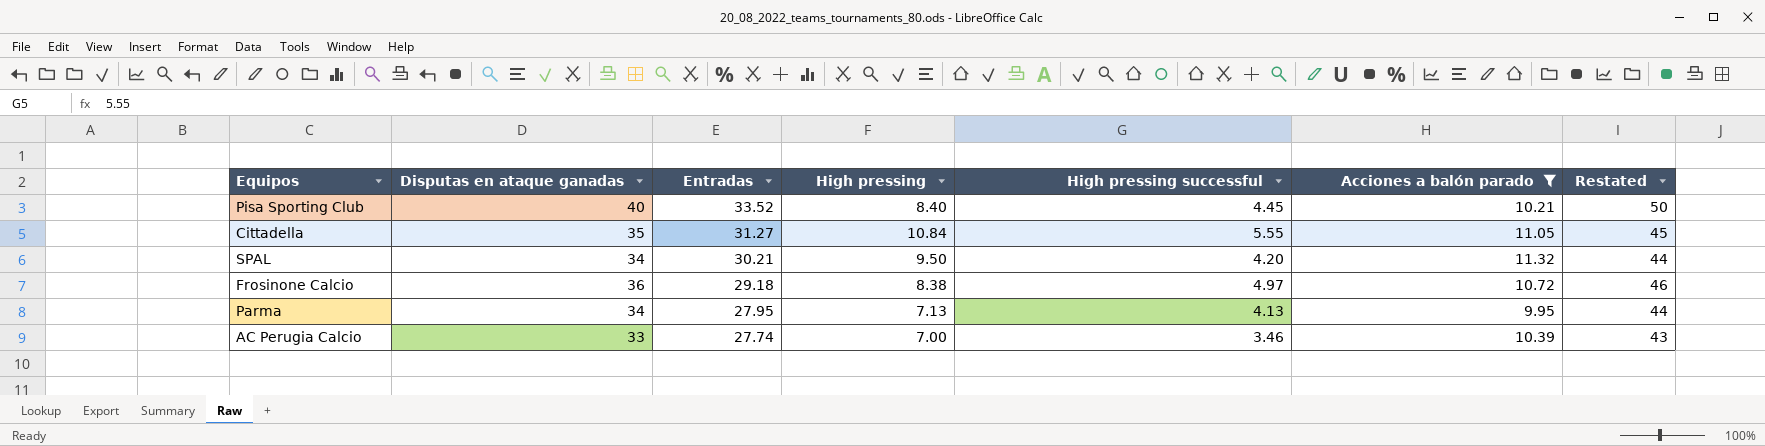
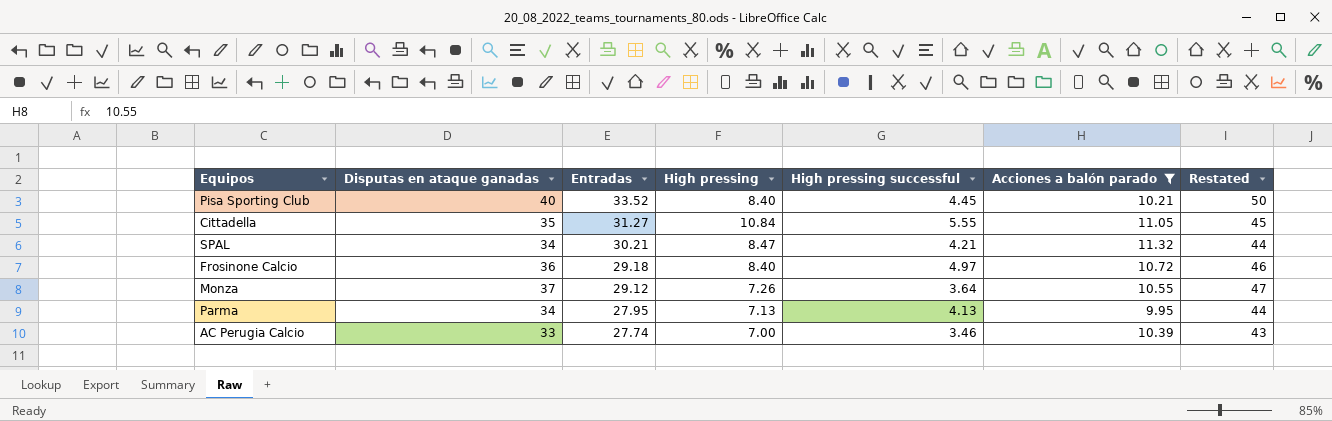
SPAL | High pressing: 9.50 -> 8.47
SPAL | High pressing successful: 4.20 -> 4.21
Frosinone Calcio | High pressing: 8.38 -> 8.40
row Monza: none -> 37 | 29.12 | 7.26 | 3.64 | 10.55 | 47

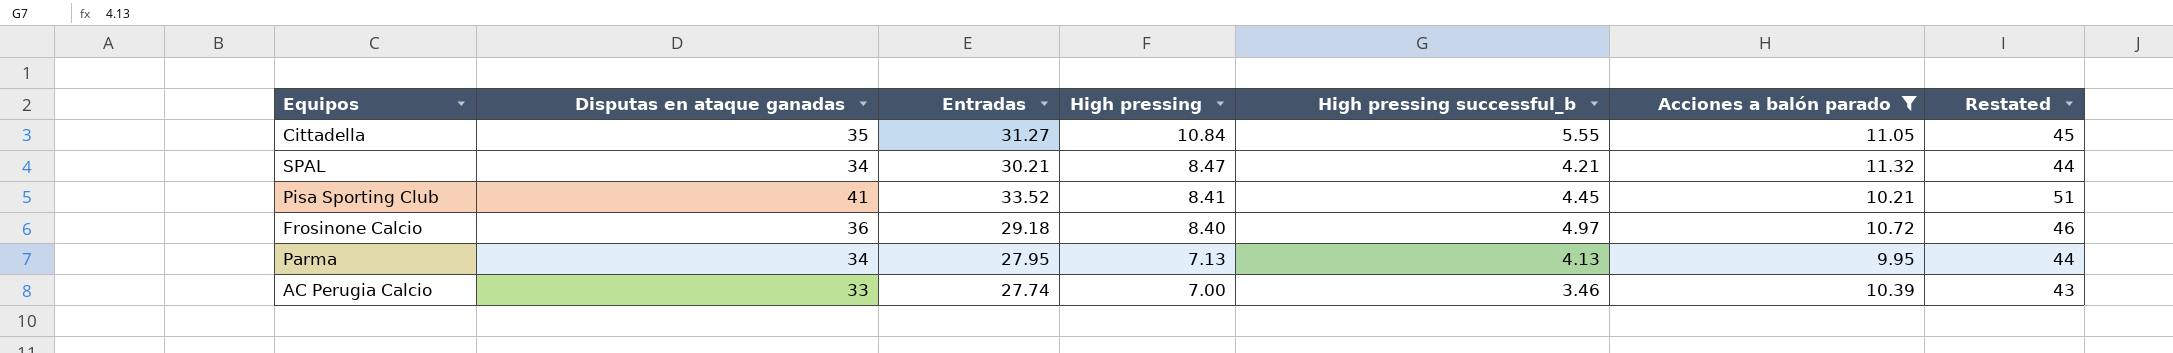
row order: Entradas descending -> High pressing descending
column name: High pressing successful -> High pressing successful_b
row Monza: 37 | 29.12 | 7.26 | 3.64 | 10.55 | 47 -> none
Pisa Sporting Club | Disputas en ataque ganadas: 40 -> 41
Pisa Sporting Club | High pressing: 8.40 -> 8.41
Pisa Sporting Club | Restated: 50 -> 51

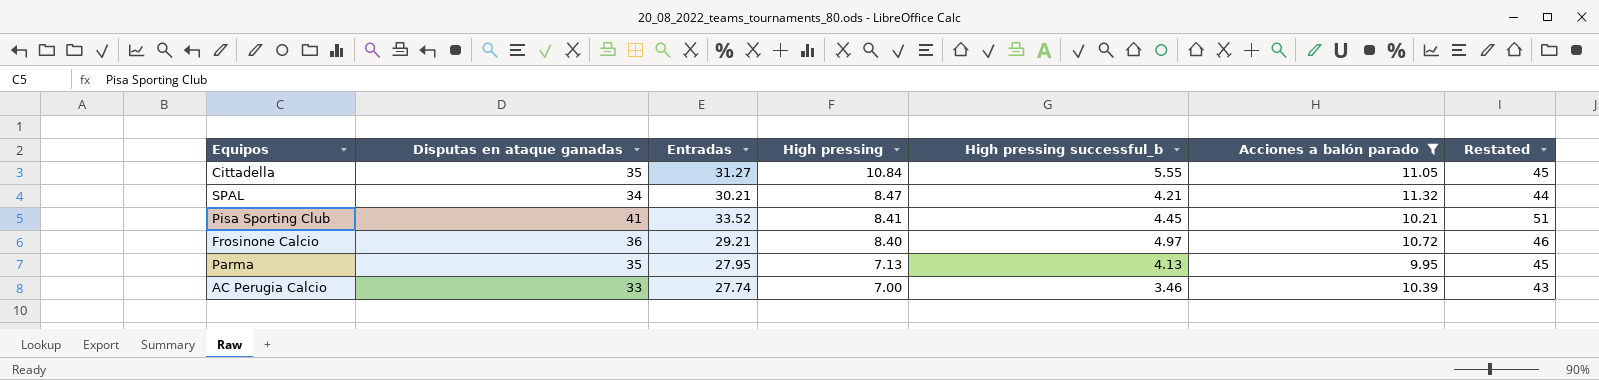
Frosinone Calcio | Entradas: 29.18 -> 29.21
Parma | Disputas en ataque ganadas: 34 -> 35
Parma | Restated: 44 -> 45

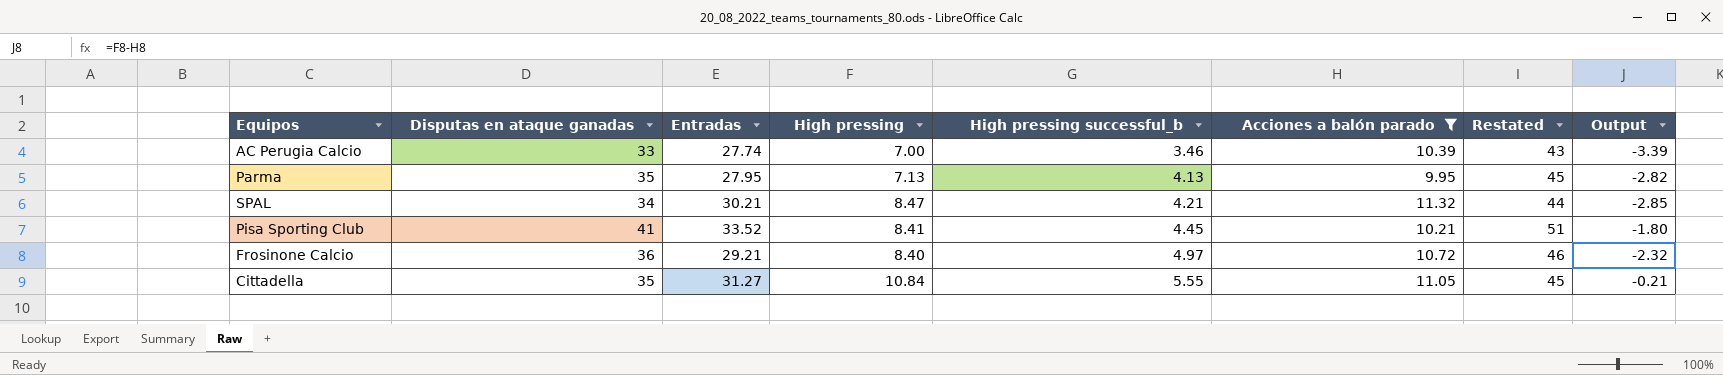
row order: High pressing descending -> High pressing successful_b ascending
column Output | formula: none -> [High pressing] - [Acciones a balón parado]

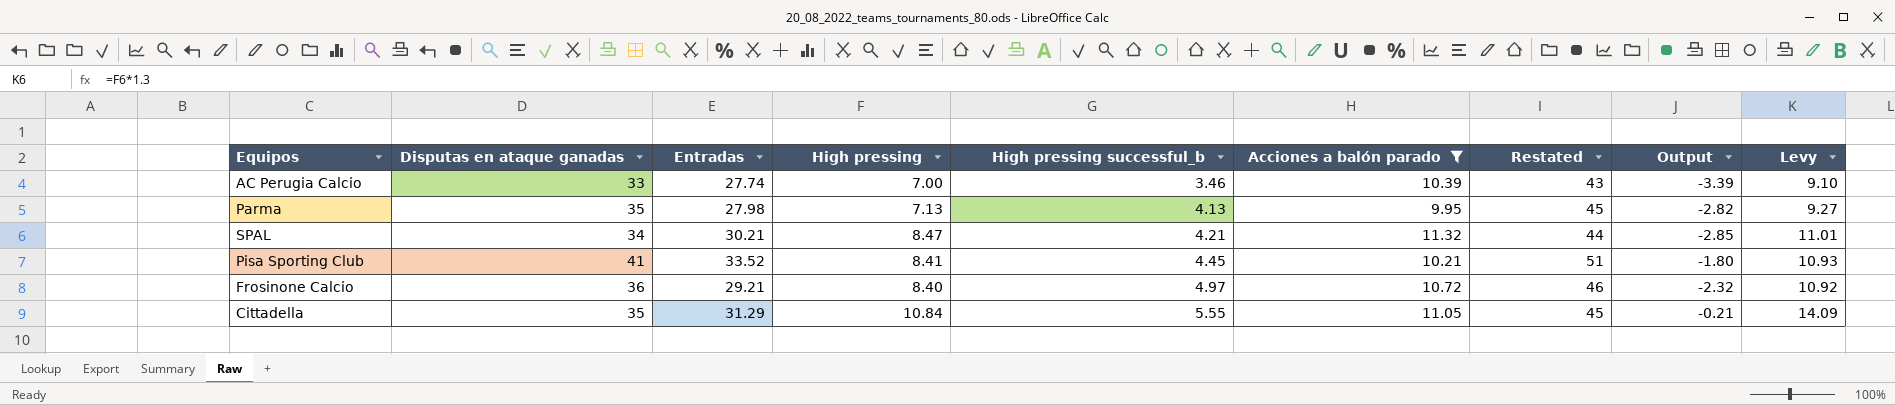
column Levy | formula: none -> [High pressing] * 1.3
Parma | Entradas: 27.95 -> 27.98
Cittadella | Entradas: 31.27 -> 31.29

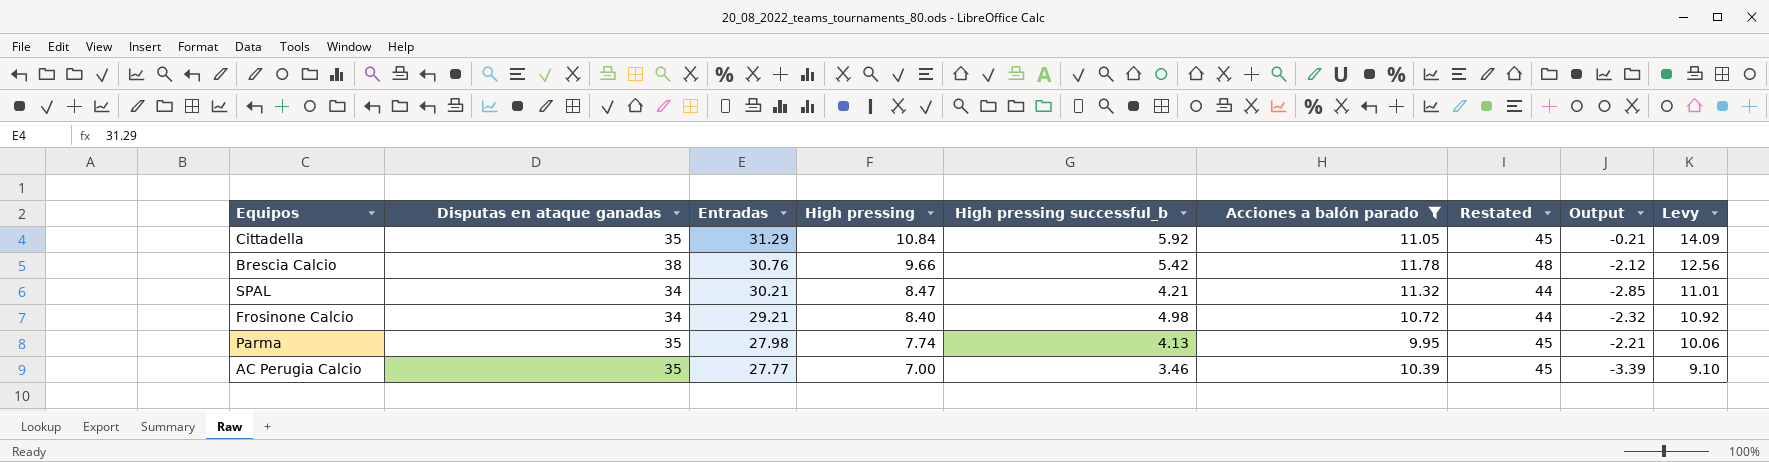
row order: High pressing successful_b ascending -> Entradas descending
row Pisa Sporting Club: 41 | 33.52 | 8.41 | 4.45 | 10.21 | 51 | -1.80 | 10.93 -> none
Cittadella | High pressing successful_b: 5.55 -> 5.92
row Brescia Calcio: none -> 38 | 30.76 | 9.66 | 5.42 | 11.78 | 48 | -2.12 | 12.56
Frosinone Calcio | Disputas en ataque ganadas: 36 -> 34
Frosinone Calcio | High pressing successful_b: 4.97 -> 4.98
Frosinone Calcio | Restated: 46 -> 44
Parma | High pressing: 7.13 -> 7.74
Parma | Output: -2.82 -> -2.21
Parma | Levy: 9.27 -> 10.06
AC Perugia Calcio | Disputas en ataque ganadas: 33 -> 35
AC Perugia Calcio | Entradas: 27.74 -> 27.77
AC Perugia Calcio | Restated: 43 -> 45

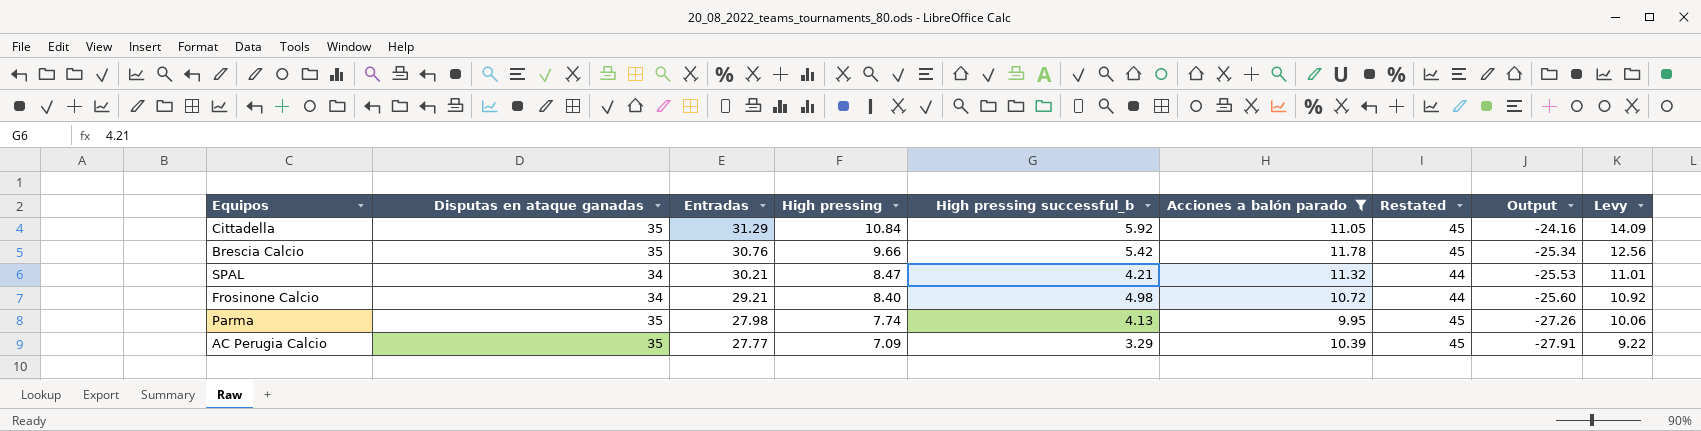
column Output | formula: [High pressing] - [Acciones a balón parado] -> [High pressing] - [Disputas en ataque ganadas]
Brescia Calcio | Disputas en ataque ganadas: 38 -> 35
Brescia Calcio | Restated: 48 -> 45
AC Perugia Calcio | High pressing: 7.00 -> 7.09
AC Perugia Calcio | High pressing successful_b: 3.46 -> 3.29
AC Perugia Calcio | Levy: 9.10 -> 9.22

